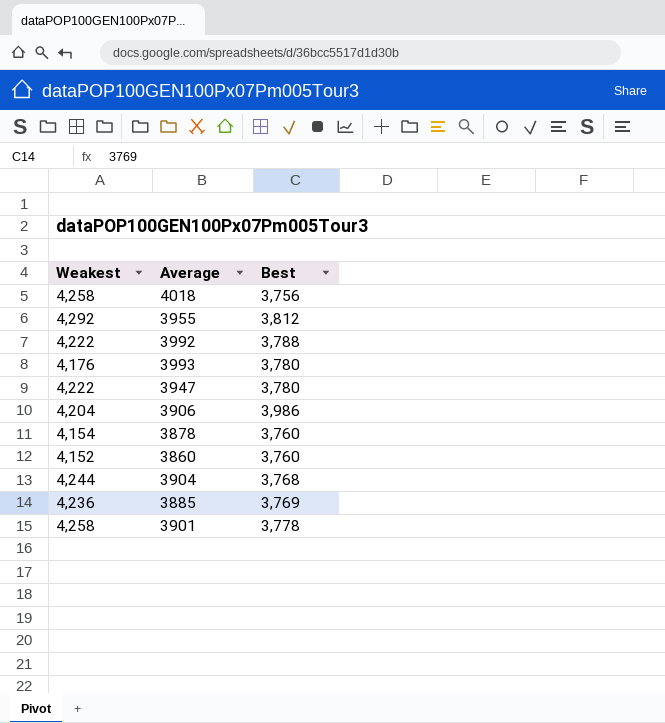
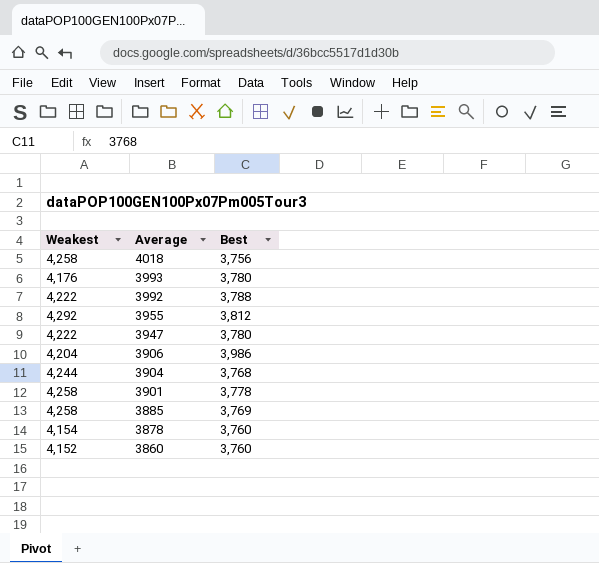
row order: none -> Average descending
3885 | Weakest: 4,236 -> 4,258

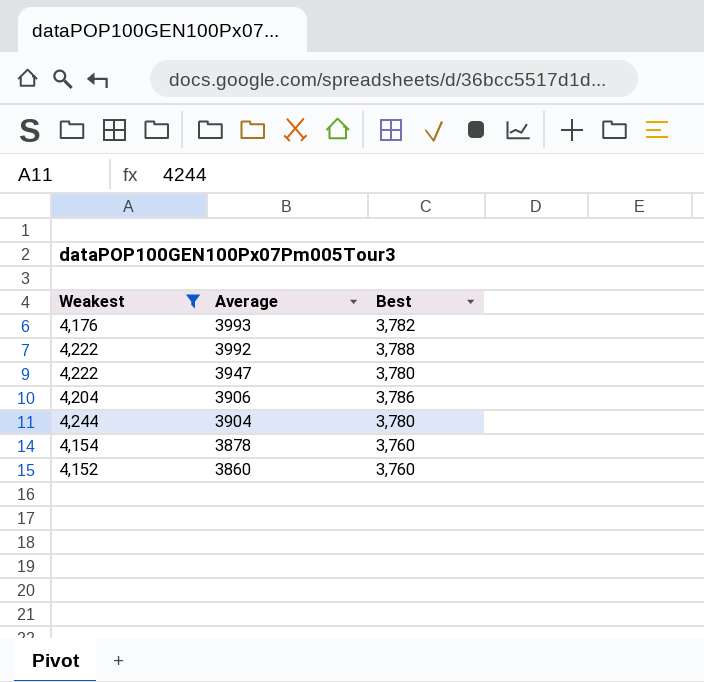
filter: none -> Weakest <= 4,244
3993 | Best: 3,780 -> 3,782
3906 | Best: 3,986 -> 3,786
3904 | Best: 3,768 -> 3,780

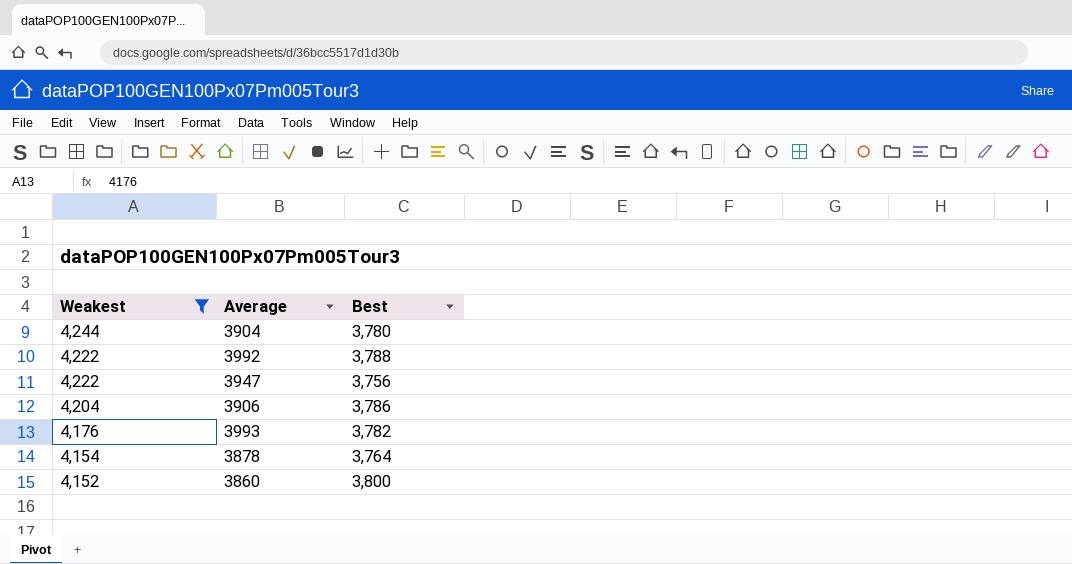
row order: Average descending -> Weakest descending
3947 | Best: 3,780 -> 3,756
3878 | Best: 3,760 -> 3,764
3860 | Best: 3,760 -> 3,800

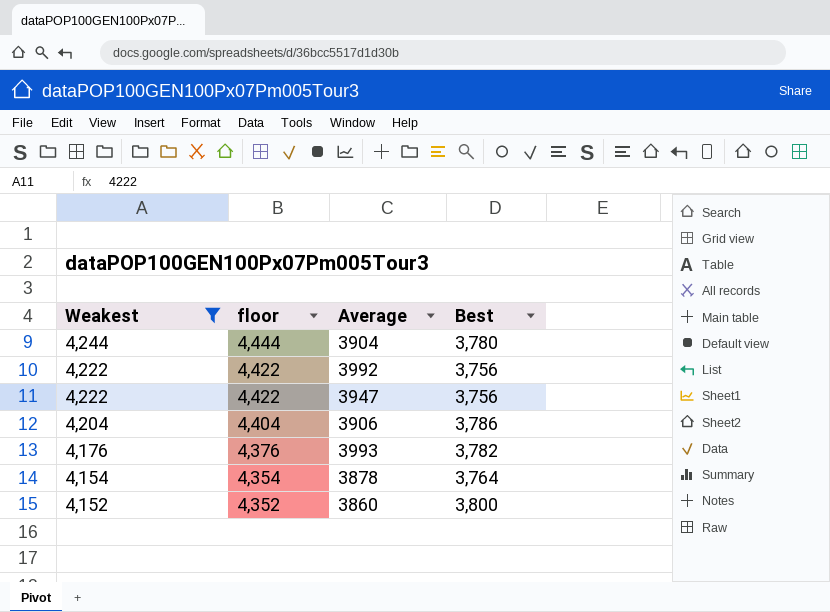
column floor | formula: none -> [Weakest] + 200
3992 | Best: 3,788 -> 3,756

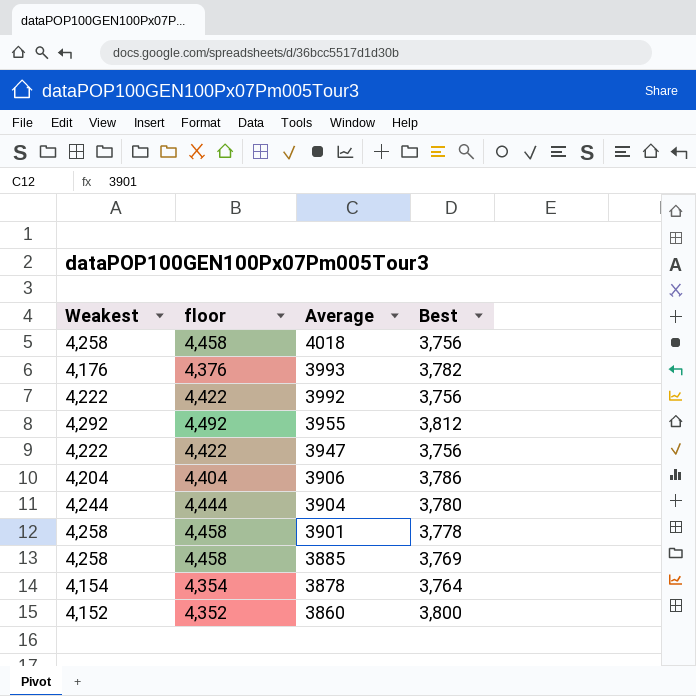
filter: Weakest <= 4,244 -> none
row order: Weakest descending -> Average descending

